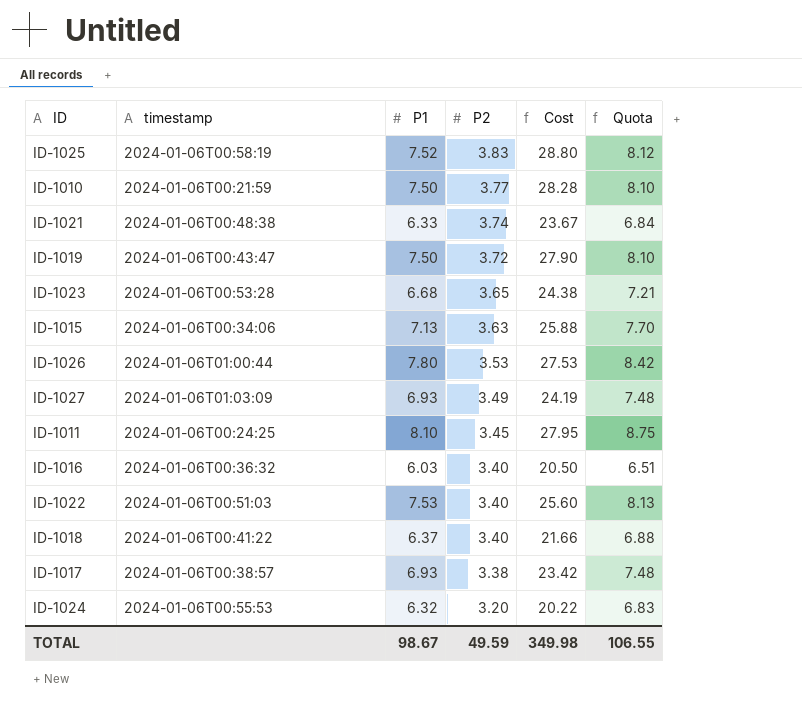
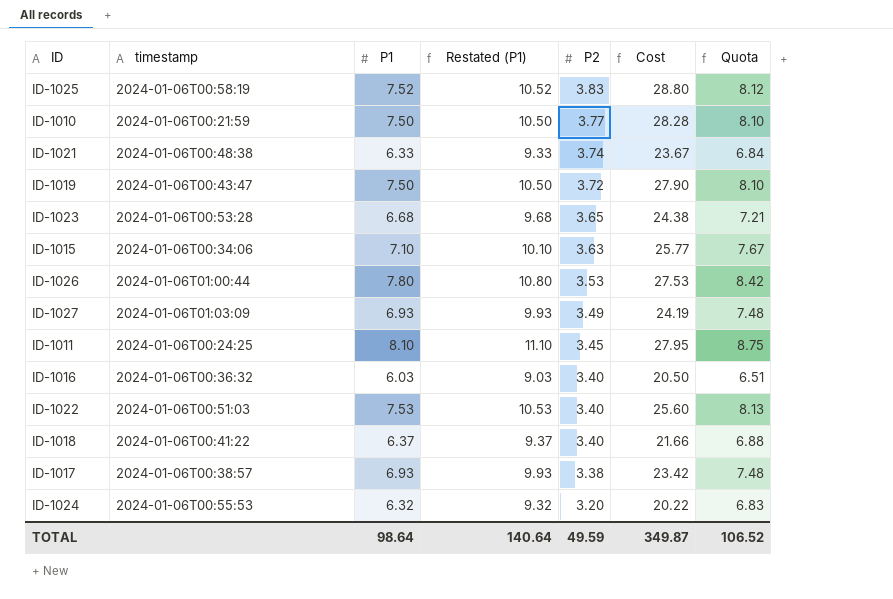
column Restated (P1) | formula: none -> [P1] + 3
ID-1015 | P1: 7.13 -> 7.10
ID-1015 | Cost: 25.88 -> 25.77
ID-1015 | Quota: 7.70 -> 7.67
TOTAL | P1: 98.67 -> 98.64
TOTAL | Cost: 349.98 -> 349.87
TOTAL | Quota: 106.55 -> 106.52

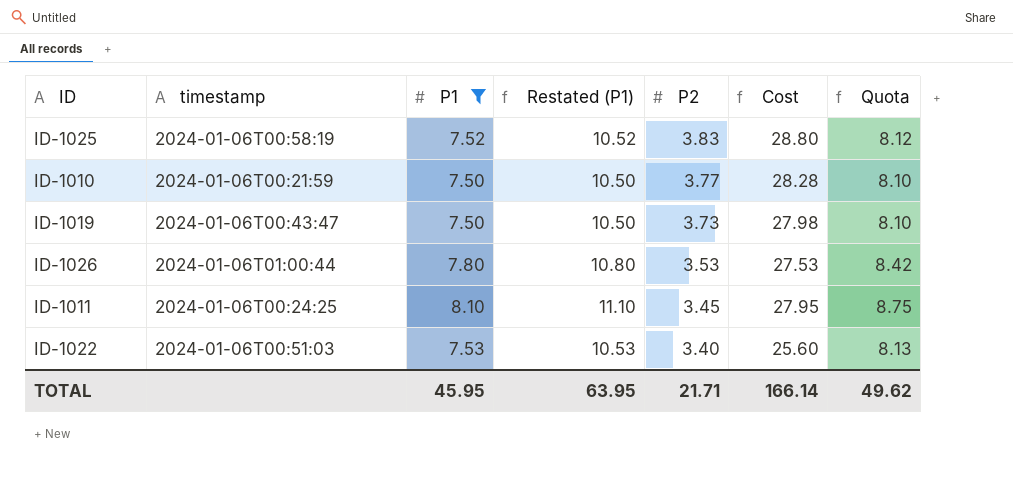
filter: none -> P1 >= 7.50
ID-1019 | P2: 3.72 -> 3.73
ID-1019 | Cost: 27.90 -> 27.98
TOTAL | P1: 98.64 -> 45.95
TOTAL | Restated (P1): 140.64 -> 63.95
TOTAL | P2: 49.59 -> 21.71
TOTAL | Cost: 349.87 -> 166.14
TOTAL | Quota: 106.52 -> 49.62

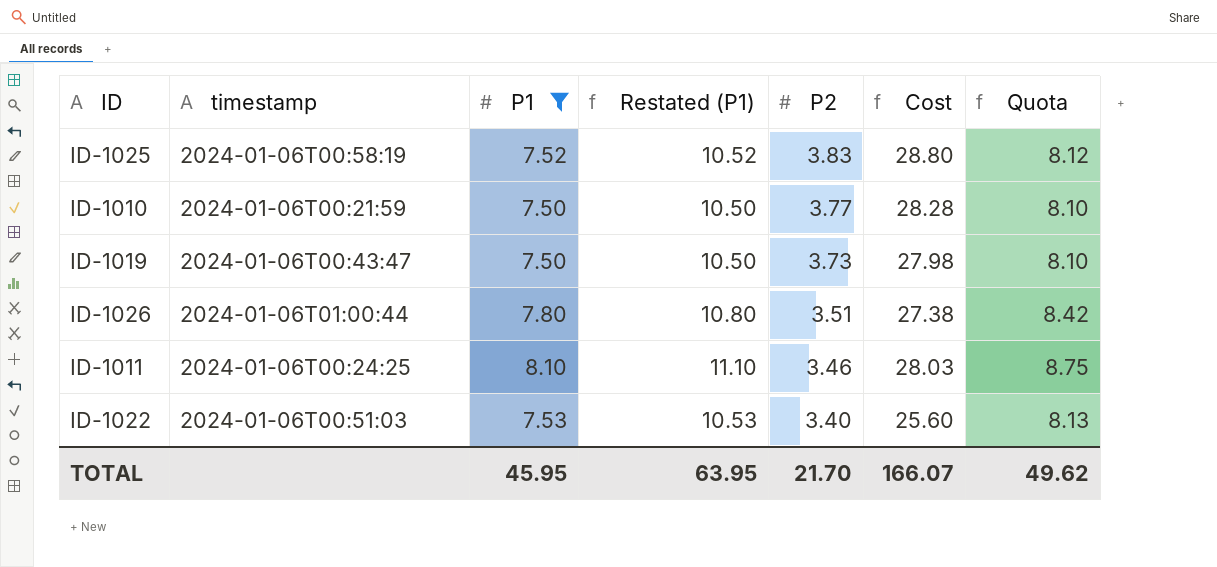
ID-1026 | P2: 3.53 -> 3.51
ID-1026 | Cost: 27.53 -> 27.38
ID-1011 | P2: 3.45 -> 3.46
ID-1011 | Cost: 27.95 -> 28.03
TOTAL | P2: 21.71 -> 21.70
TOTAL | Cost: 166.14 -> 166.07

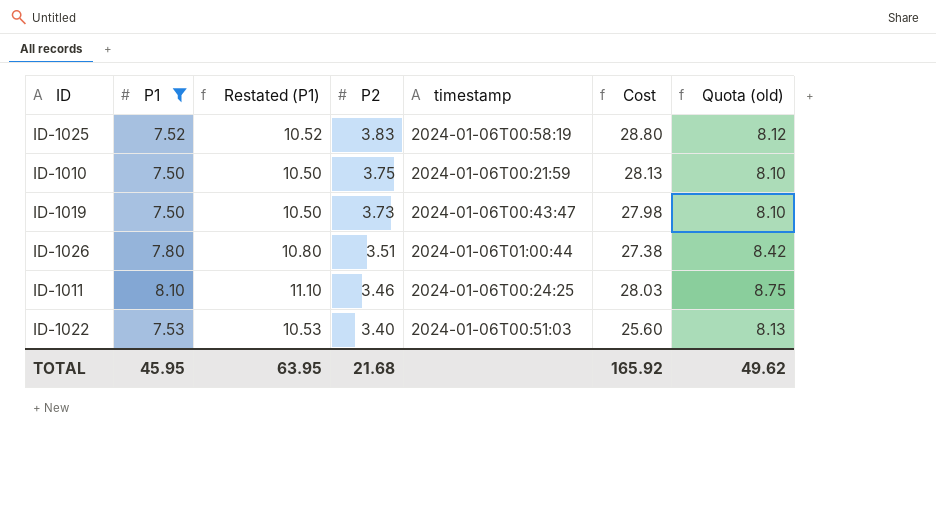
column timestamp | position: 2 -> 5
column name: Quota -> Quota (old)
ID-1010 | P2: 3.77 -> 3.75
ID-1010 | Cost: 28.28 -> 28.13
TOTAL | P2: 21.70 -> 21.68
TOTAL | Cost: 166.07 -> 165.92

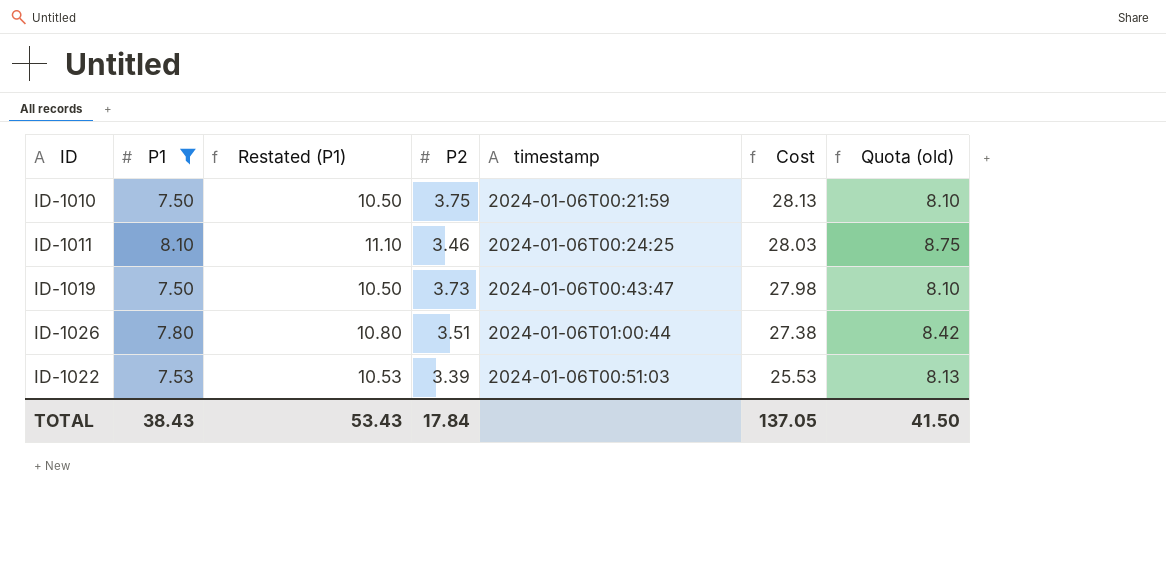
row order: P2 descending -> Cost descending
row ID-1025: 7.52 | 10.52 | 3.83 | 2024-01-06T00:58:19 | 28.80 | 8.12 -> none
ID-1022 | P2: 3.40 -> 3.39
ID-1022 | Cost: 25.60 -> 25.53
TOTAL | P1: 45.95 -> 38.43
TOTAL | Restated (P1): 63.95 -> 53.43
TOTAL | P2: 21.68 -> 17.84
TOTAL | Cost: 165.92 -> 137.05
TOTAL | Quota (old): 49.62 -> 41.50

